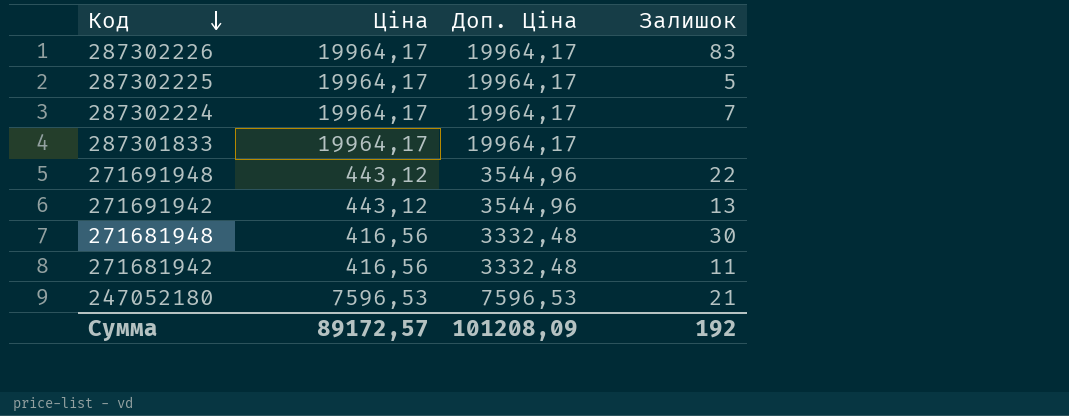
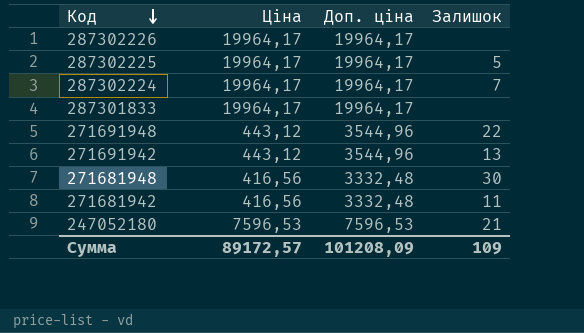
column name: Доп. Ціна -> Доп. ціна
287302226 | Залишок: 83 -> none
Сумма | Залишок: 192 -> 109

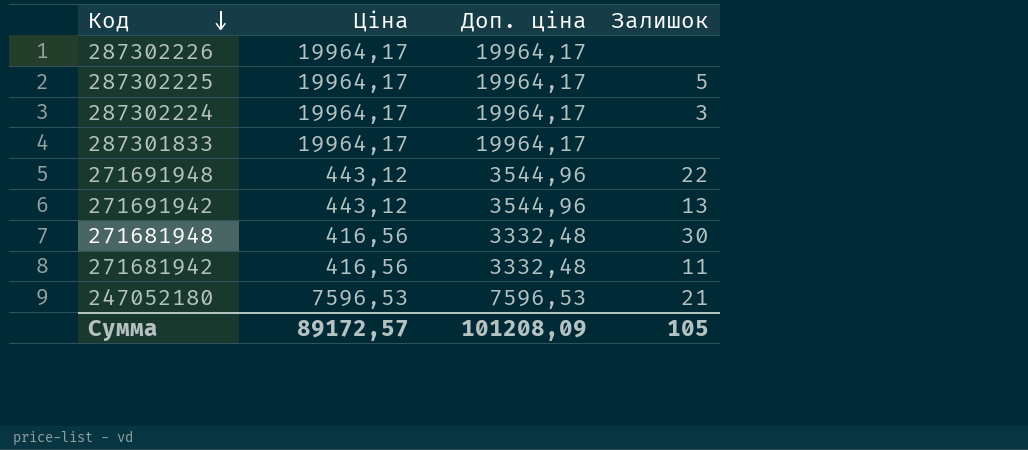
287302224 | Залишок: 7 -> 3
Сумма | Залишок: 109 -> 105

